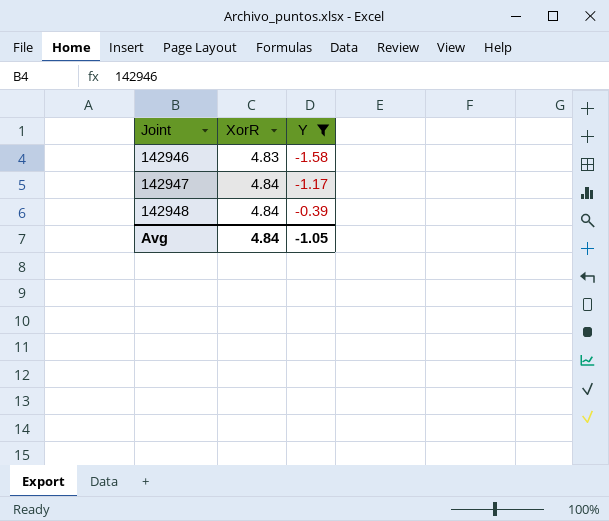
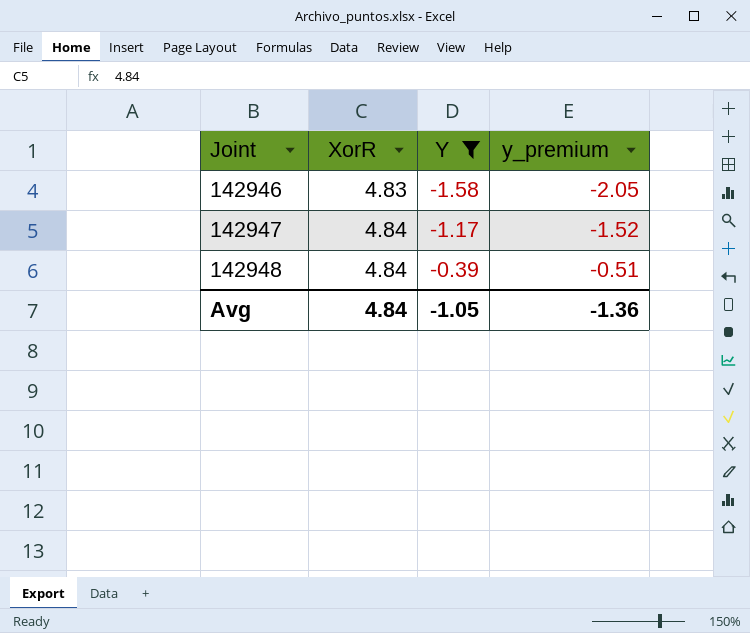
column y_premium | formula: none -> [Y] * 1.3

